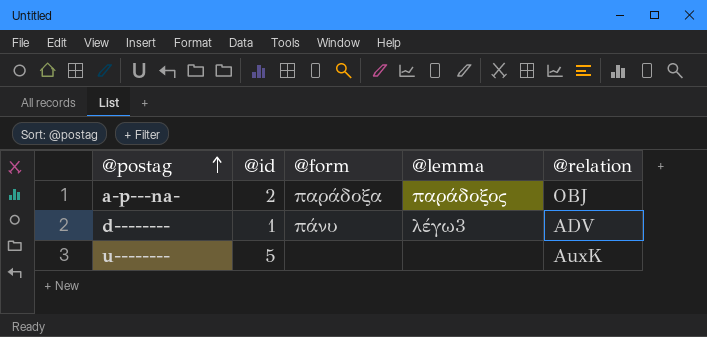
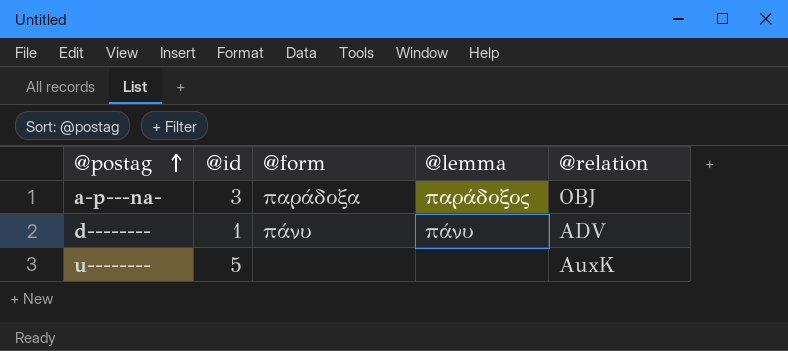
a-p---na- | @id: 2 -> 3
d-------- | @lemma: λέγω3 -> πάνυ

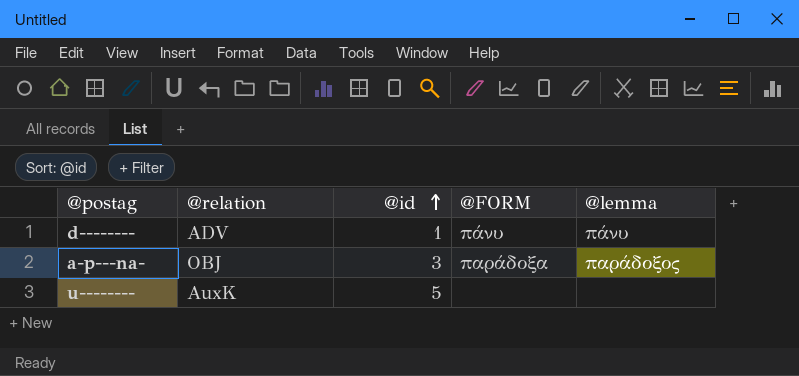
row order: @postag ascending -> @id ascending
column @relation | position: 5 -> 2
column name: @form -> @FORM

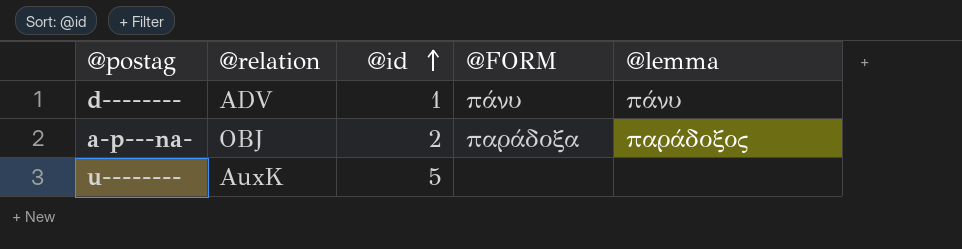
a-p---na- | @id: 3 -> 2

